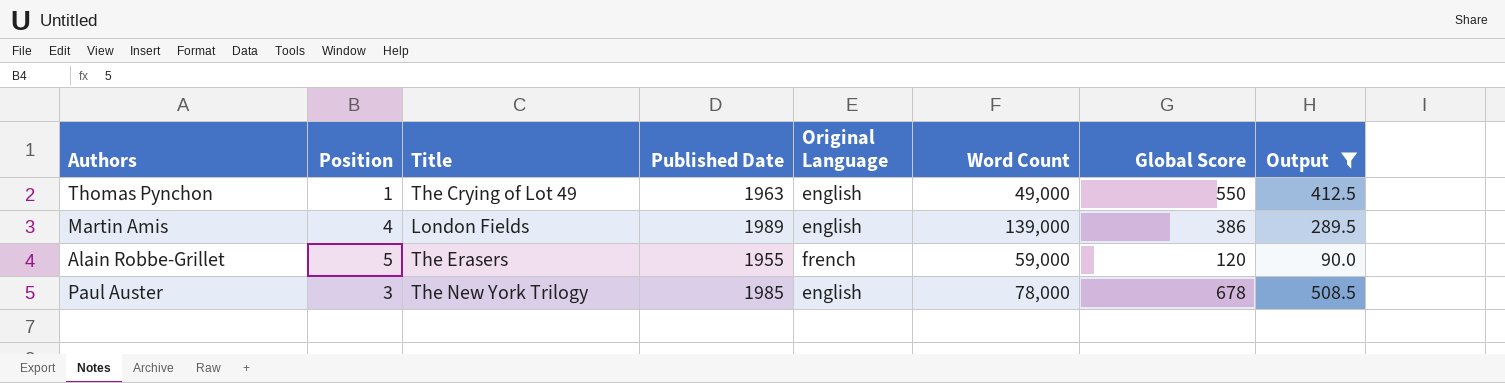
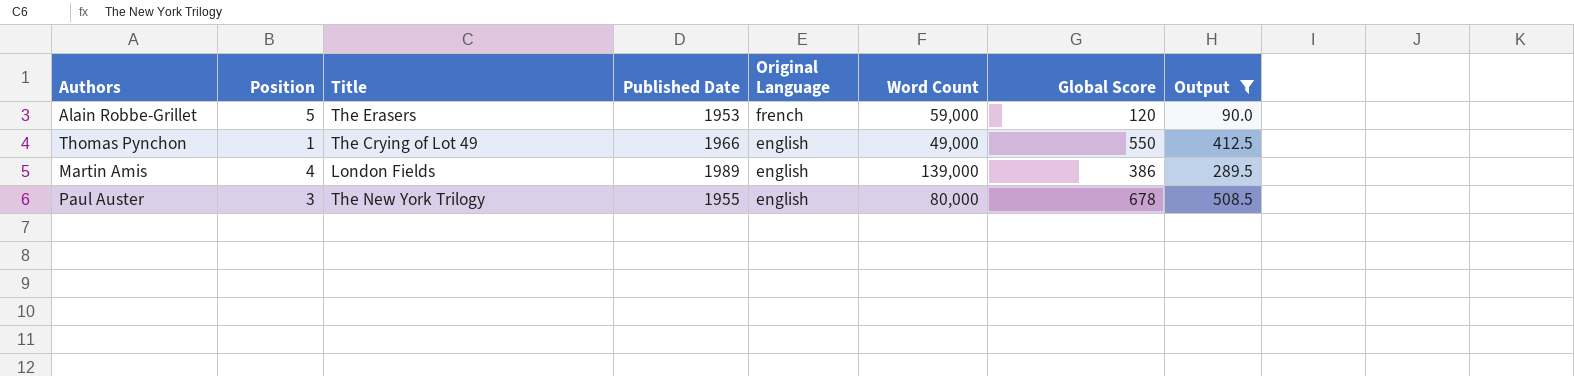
row order: none -> Original Language descending
Alain Robbe-Grillet | Published Date: 1955 -> 1953
Thomas Pynchon | Published Date: 1963 -> 1966
Paul Auster | Published Date: 1985 -> 1955
Paul Auster | Word Count: 78,000 -> 80,000

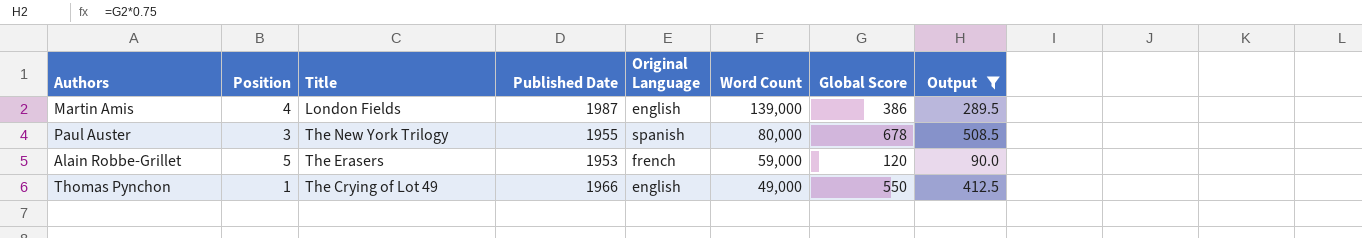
row order: Original Language descending -> Word Count descending
Martin Amis | Published Date: 1989 -> 1987
Paul Auster | Original Language: english -> spanish

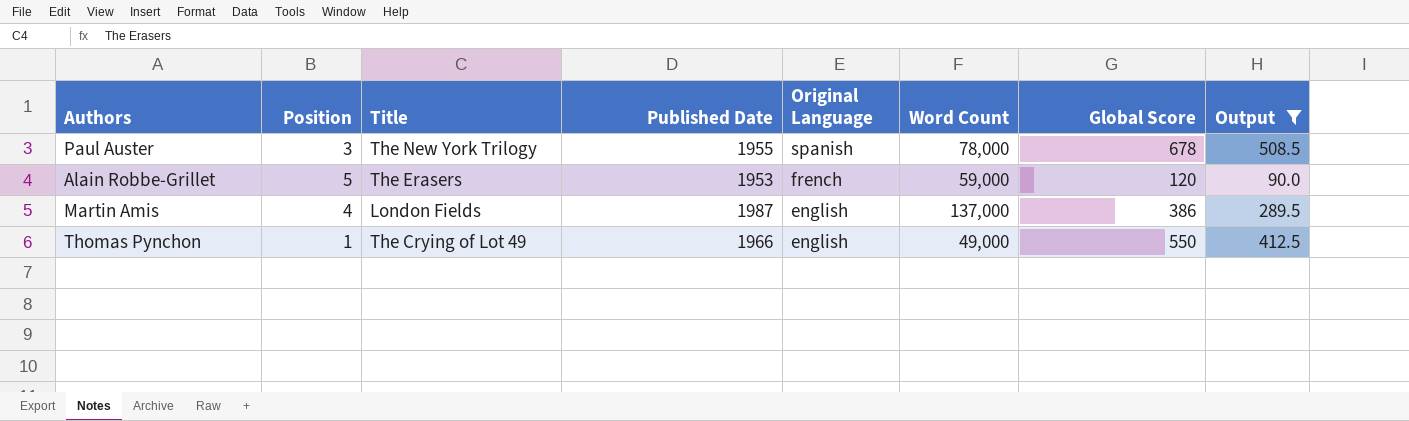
row order: Word Count descending -> Original Language descending
Paul Auster | Word Count: 80,000 -> 78,000
Martin Amis | Word Count: 139,000 -> 137,000

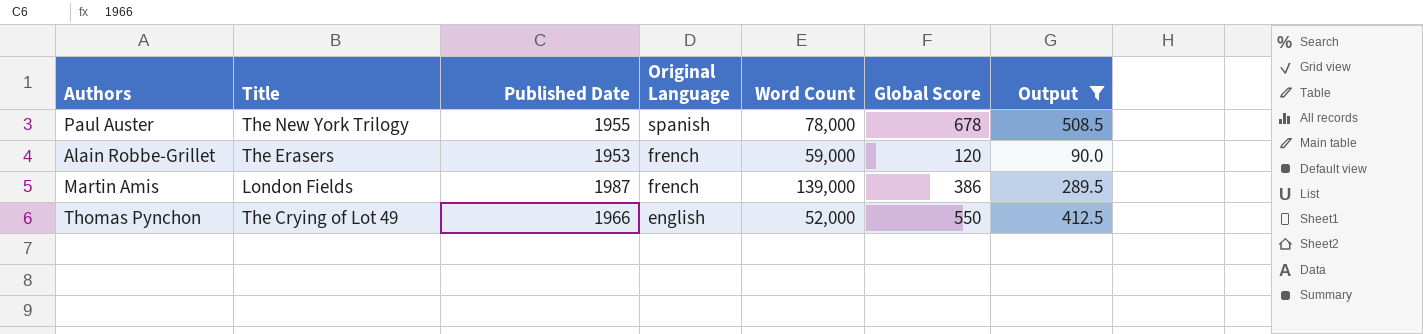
column Position | position: 2 -> none
Martin Amis | Original Language: english -> french
Martin Amis | Word Count: 137,000 -> 139,000
Thomas Pynchon | Word Count: 49,000 -> 52,000

